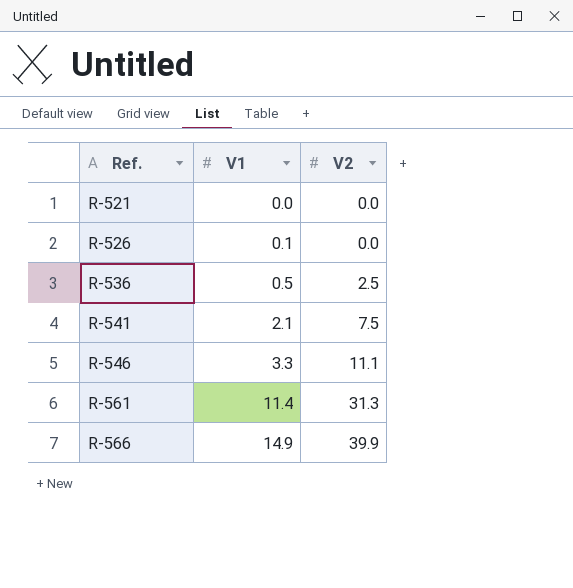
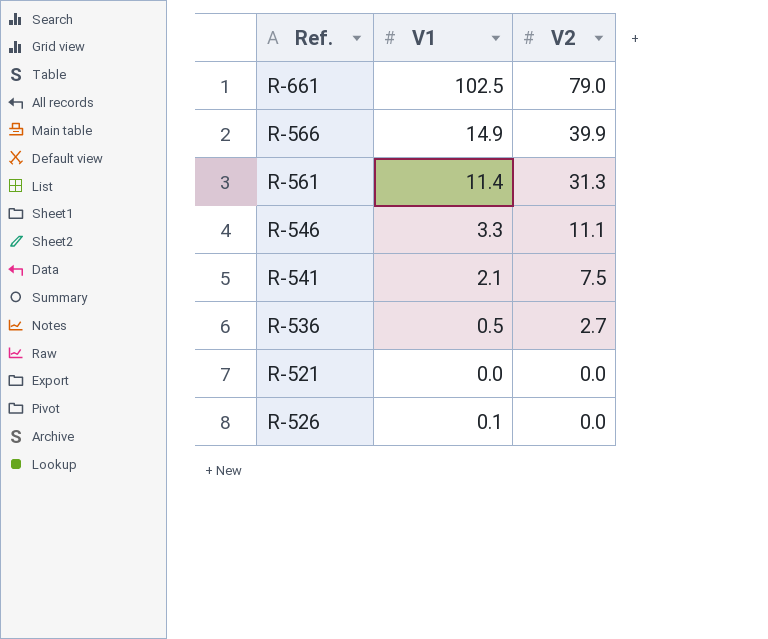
row order: Ref. ascending -> V2 descending
row R-661: none -> 102.5 | 79.0
R-536 | V2: 2.5 -> 2.7

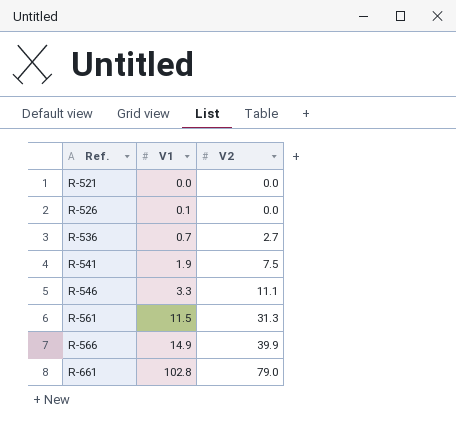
row order: V2 descending -> Ref. ascending
R-536 | V1: 0.5 -> 0.7
R-541 | V1: 2.1 -> 1.9
R-561 | V1: 11.4 -> 11.5
R-661 | V1: 102.5 -> 102.8

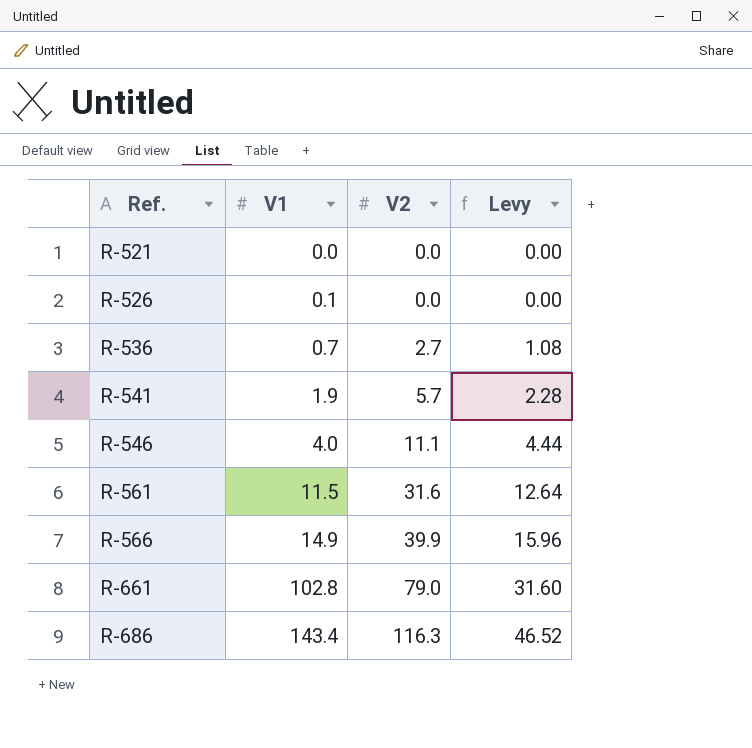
column Levy | formula: none -> [V2] * 0.4
R-541 | V2: 7.5 -> 5.7
R-546 | V1: 3.3 -> 4.0
R-561 | V2: 31.3 -> 31.6
row R-686: none -> 143.4 | 116.3 | 46.52

